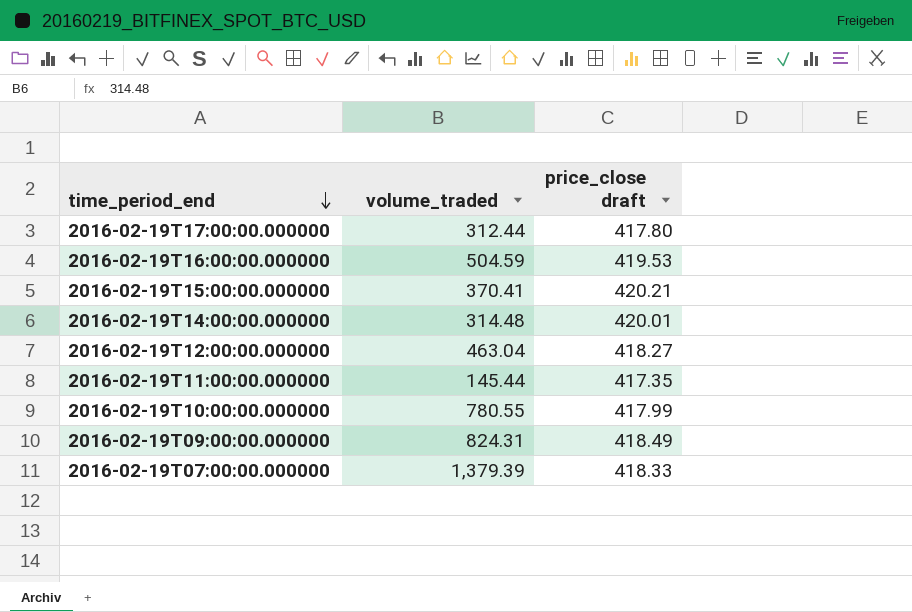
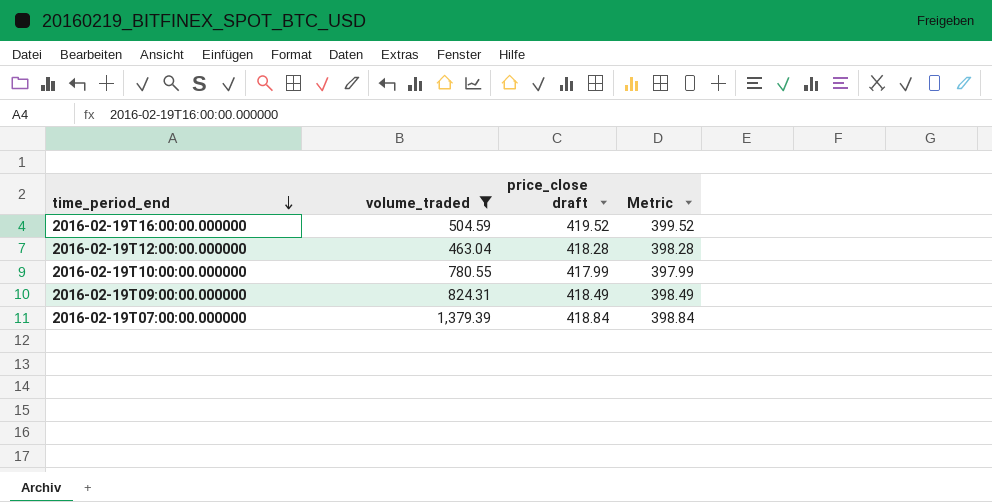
filter: none -> volume_traded >= 463.04
column Metric | formula: none -> [price_close draft] - 20
2016-02-19T16:00:00.000000 | price_close draft: 419.53 -> 419.52
2016-02-19T12:00:00.000000 | price_close draft: 418.27 -> 418.28
2016-02-19T07:00:00.000000 | price_close draft: 418.33 -> 418.84

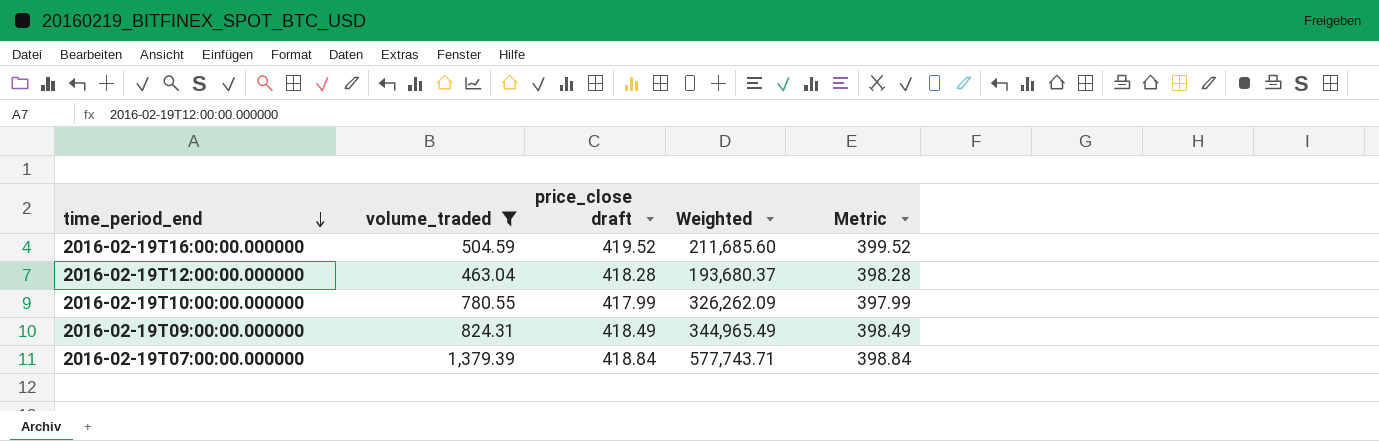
column Weighted | formula: none -> [volume_traded] * [price_close draft]

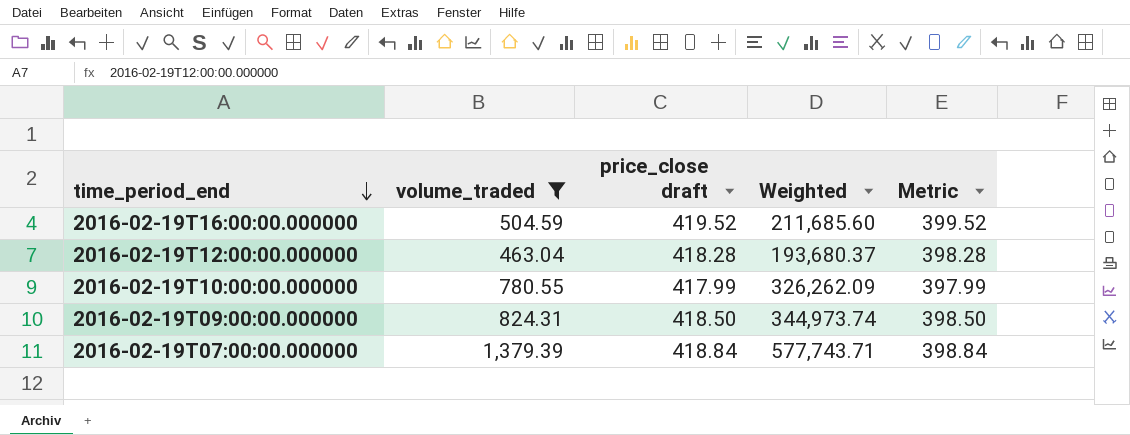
2016-02-19T09:00:00.000000 | price_close draft: 418.49 -> 418.50
2016-02-19T09:00:00.000000 | Weighted: 344,965.49 -> 344,973.74
2016-02-19T09:00:00.000000 | Metric: 398.49 -> 398.50

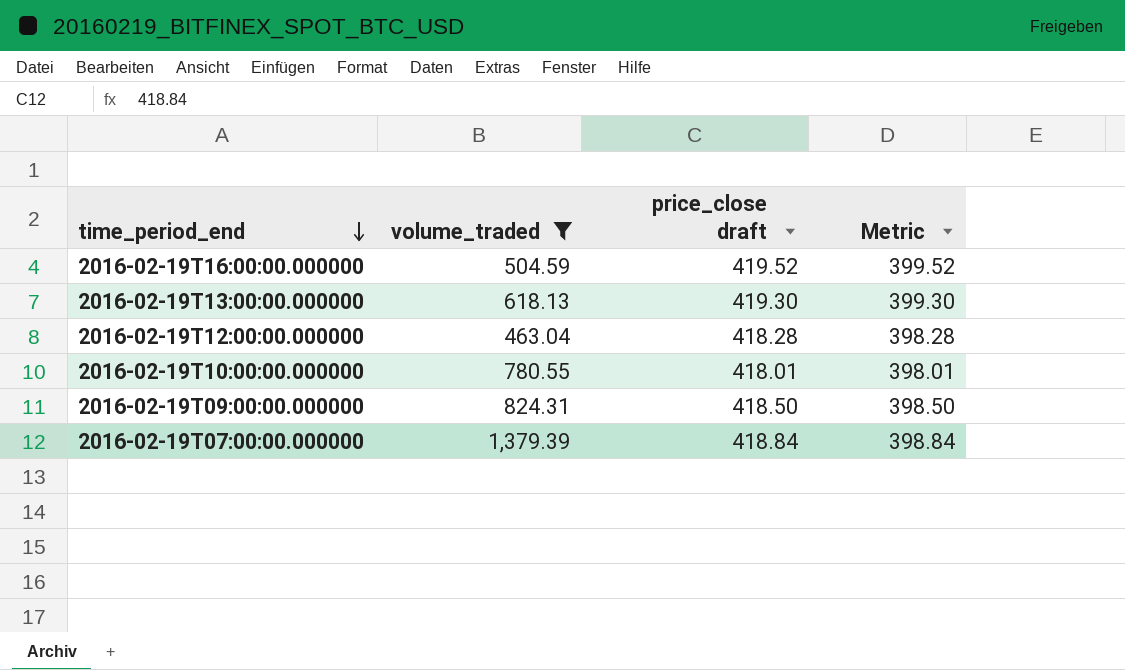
column Weighted | formula: [volume_traded] * [price_close draft] -> none
row 2016-02-19T13:00:00.000000: none -> 618.13 | 419.30 | 399.30
2016-02-19T10:00:00.000000 | price_close draft: 417.99 -> 418.01
2016-02-19T10:00:00.000000 | Metric: 397.99 -> 398.01

